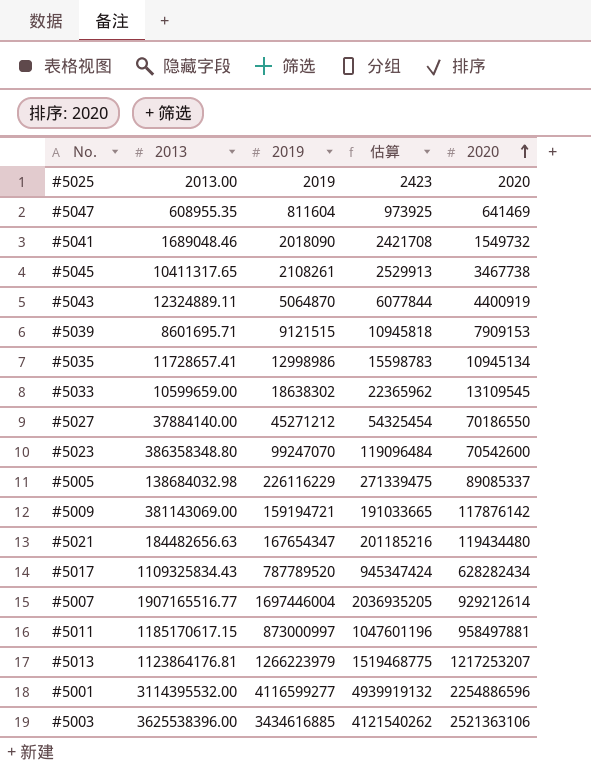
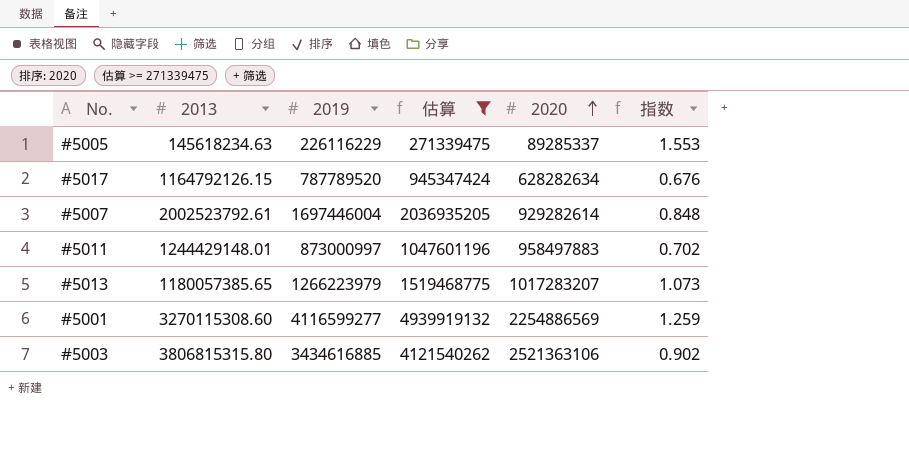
filter: none -> 估算 >= 271339475
column 指数 | formula: none -> [2019] / [2013]
#5005 | 2013: 138684032.98 -> 145618234.63
#5005 | 2020: 89085337 -> 89285337
#5017 | 2013: 1109325834.43 -> 1164792126.15
#5017 | 2020: 628282434 -> 628282634
#5007 | 2013: 1907165516.77 -> 2002523792.61
#5007 | 2020: 929212614 -> 929282614
#5011 | 2013: 1185170617.15 -> 1244429148.01
#5011 | 2020: 958497881 -> 958497883
#5013 | 2013: 1123864176.81 -> 1180057385.65
#5013 | 2020: 1217253207 -> 1017283207
#5001 | 2013: 3114395532.00 -> 3270115308.60
#5001 | 2020: 2254886596 -> 2254886569
#5003 | 2013: 3625538396.00 -> 3806815315.80

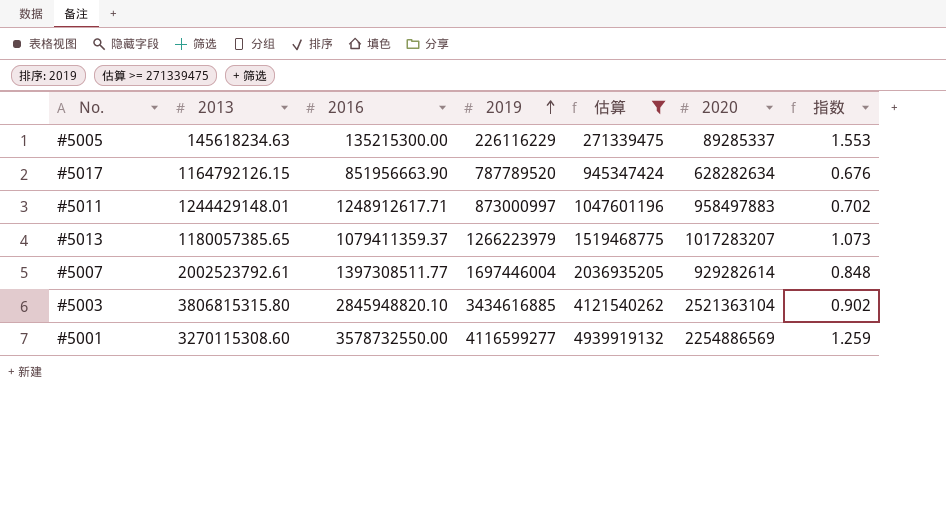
row order: 2020 ascending -> 2019 ascending
column 2016 | position: none -> 3
#5003 | 2020: 2521363106 -> 2521363104

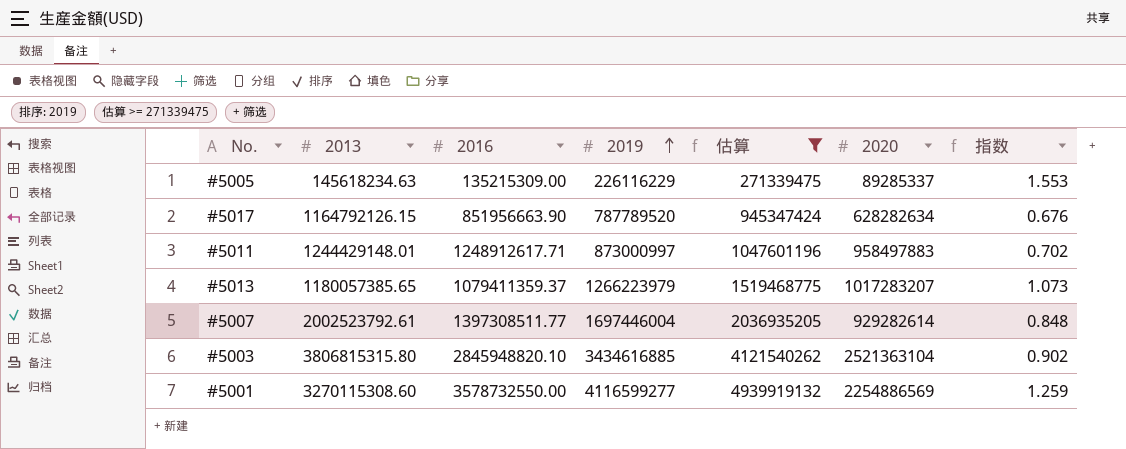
#5005 | 2016: 135215300.00 -> 135215309.00

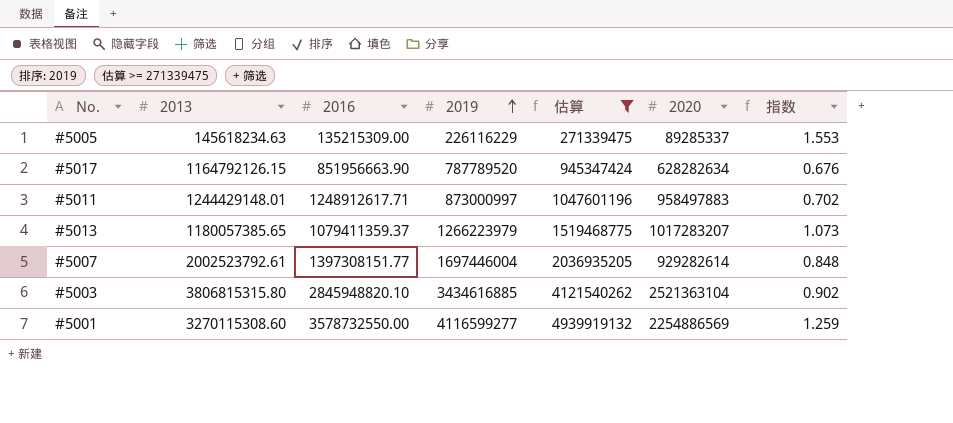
#5007 | 2016: 1397308511.77 -> 1397308151.77

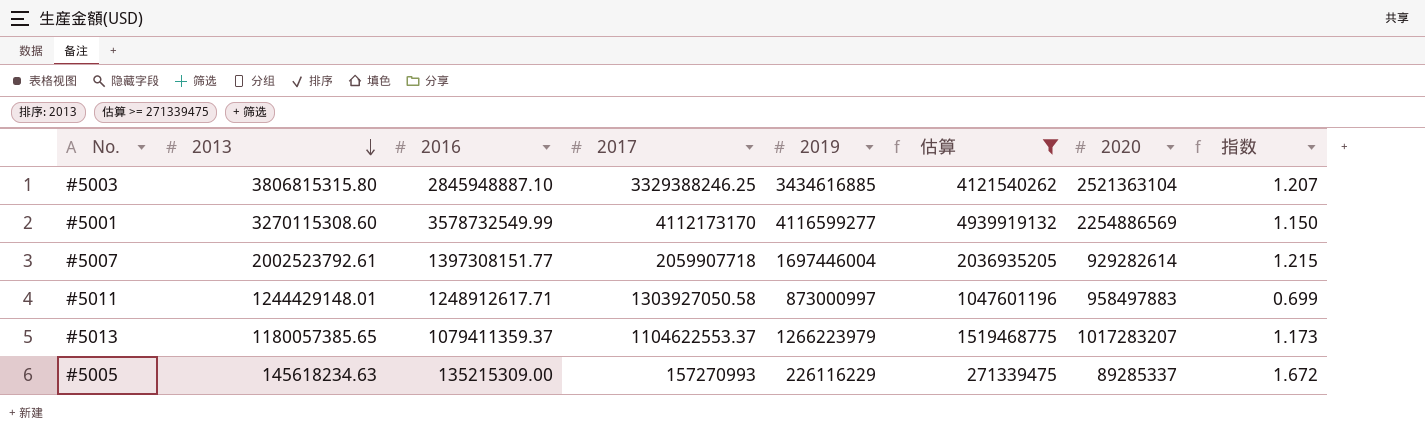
row order: 2019 ascending -> 2013 descending
column 2017 | position: none -> 4
column 指数 | formula: [2019] / [2013] -> [2019] / [2016]
row #5017: 1164792126.15 | 851956663.90 | 787789520 | 945347424 | 628282634 | 0.676 -> none
#5003 | 2016: 2845948820.10 -> 2845948887.10
#5001 | 2016: 3578732550.00 -> 3578732549.99

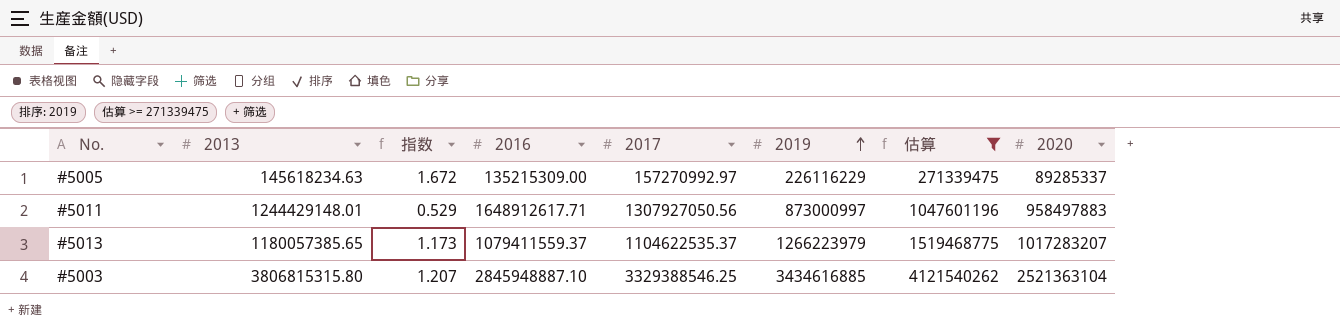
row order: 2013 descending -> 2019 ascending
column 指数 | position: 8 -> 3
row #5001: 3270115308.60 | 3578732549.99 | 4112173170 | 4116599277 | 4939919132 | 2254886569 | 1.150 -> none
row #5007: 2002523792.61 | 1397308151.77 | 2059907718 | 1697446004 | 2036935205 | 929282614 | 1.215 -> none
#5005 | 2017: 157270993 -> 157270992.97
#5011 | 指数: 0.699 -> 0.529
#5011 | 2016: 1248912617.71 -> 1648912617.71
#5011 | 2017: 1303927050.58 -> 1307927050.56
#5013 | 2016: 1079411359.37 -> 1079411559.37
#5013 | 2017: 1104622553.37 -> 1104622535.37
#5003 | 2017: 3329388246.25 -> 3329388546.25

